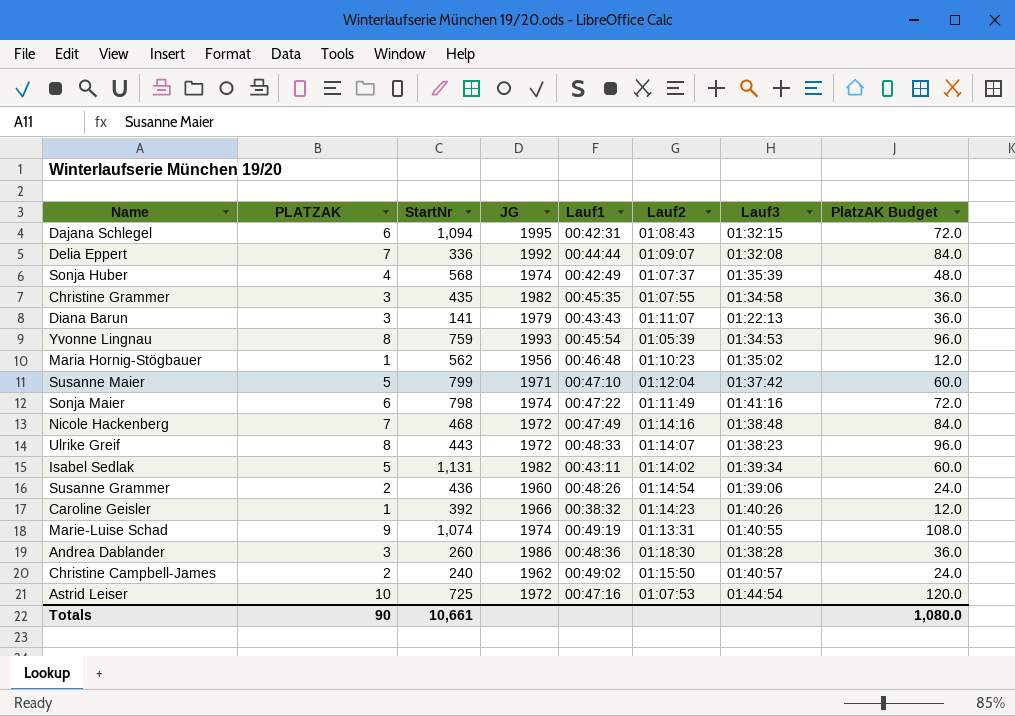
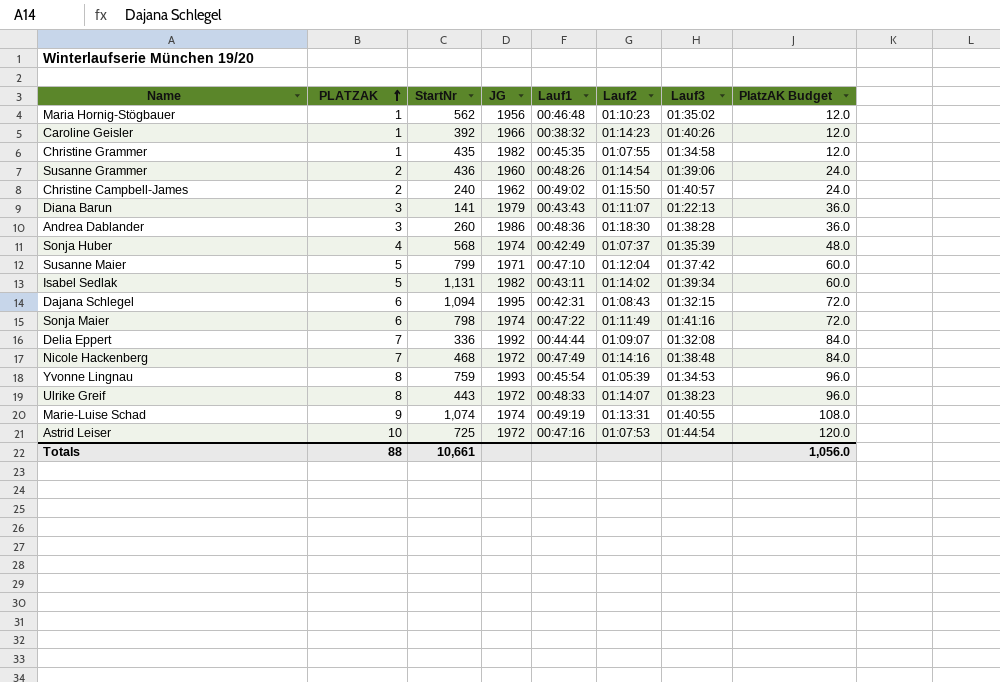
row order: none -> PLATZAK ascending
Christine Grammer | PLATZAK: 3 -> 1
Christine Grammer | PlatzAK Budget: 36.0 -> 12.0
Totals | PLATZAK: 90 -> 88
Totals | PlatzAK Budget: 1,080.0 -> 1,056.0

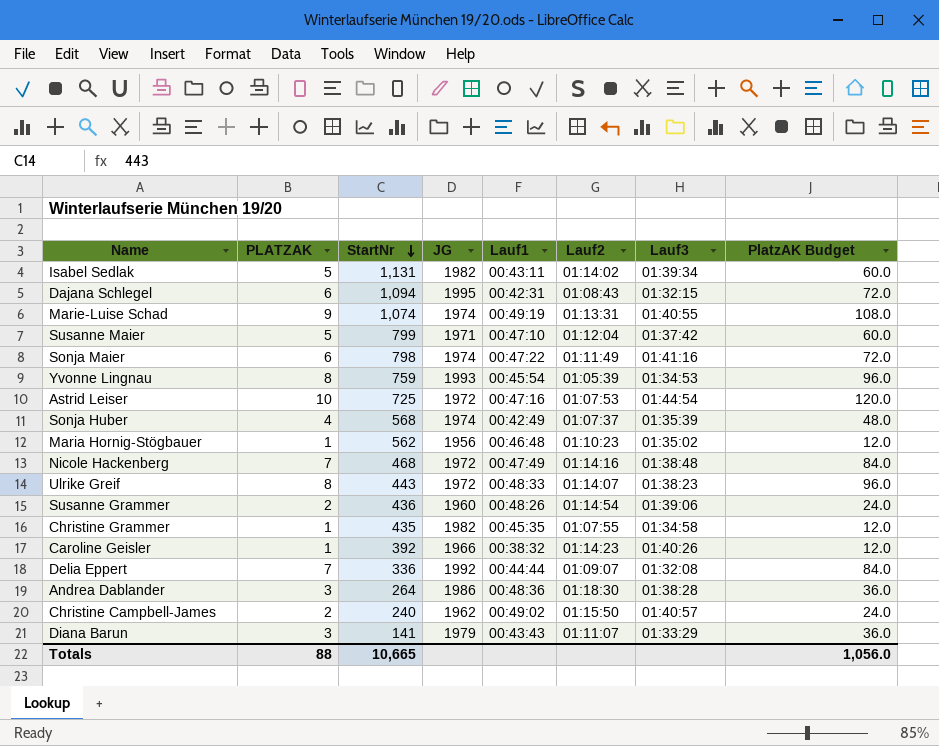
row order: PLATZAK ascending -> StartNr descending
Andrea Dablander | StartNr: 260 -> 264
Diana Barun | Lauf3: 01:22:13 -> 01:33:29
Totals | StartNr: 10,661 -> 10,665

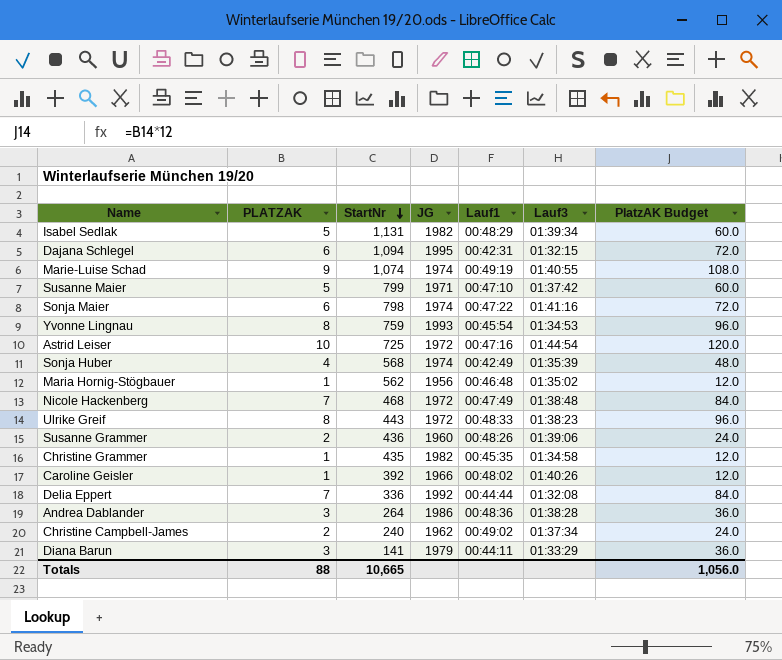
column Lauf2 | position: 6 -> none
Isabel Sedlak | Lauf1: 00:43:11 -> 00:48:29
Caroline Geisler | Lauf1: 00:38:32 -> 00:48:02
Christine Campbell-James | Lauf3: 01:40:57 -> 01:37:34
Diana Barun | Lauf1: 00:43:43 -> 00:44:11

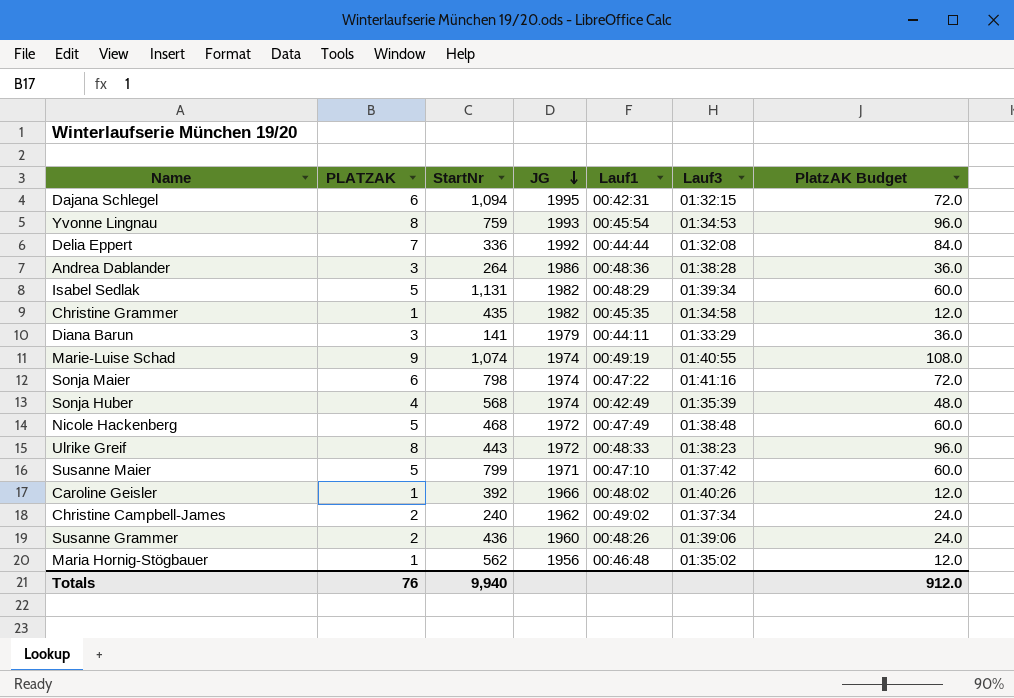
row order: StartNr descending -> JG descending
row Astrid Leiser: 10 | 725 | 1972 | 00:47:16 | 01:44:54 | 120.0 -> none
Nicole Hackenberg | PLATZAK: 7 -> 5
Nicole Hackenberg | PlatzAK Budget: 84.0 -> 60.0
Totals | PLATZAK: 88 -> 76
Totals | StartNr: 10,665 -> 9,940
Totals | PlatzAK Budget: 1,056.0 -> 912.0

